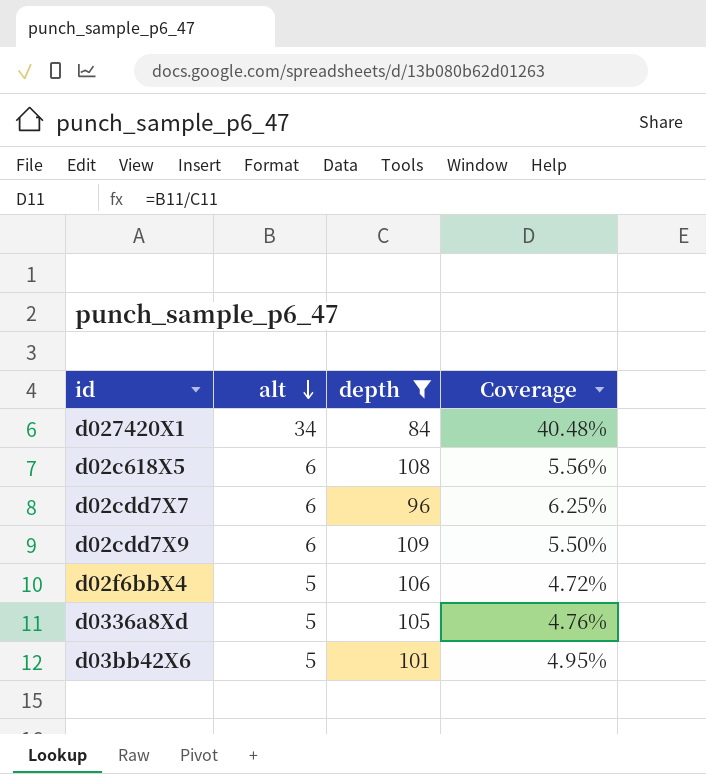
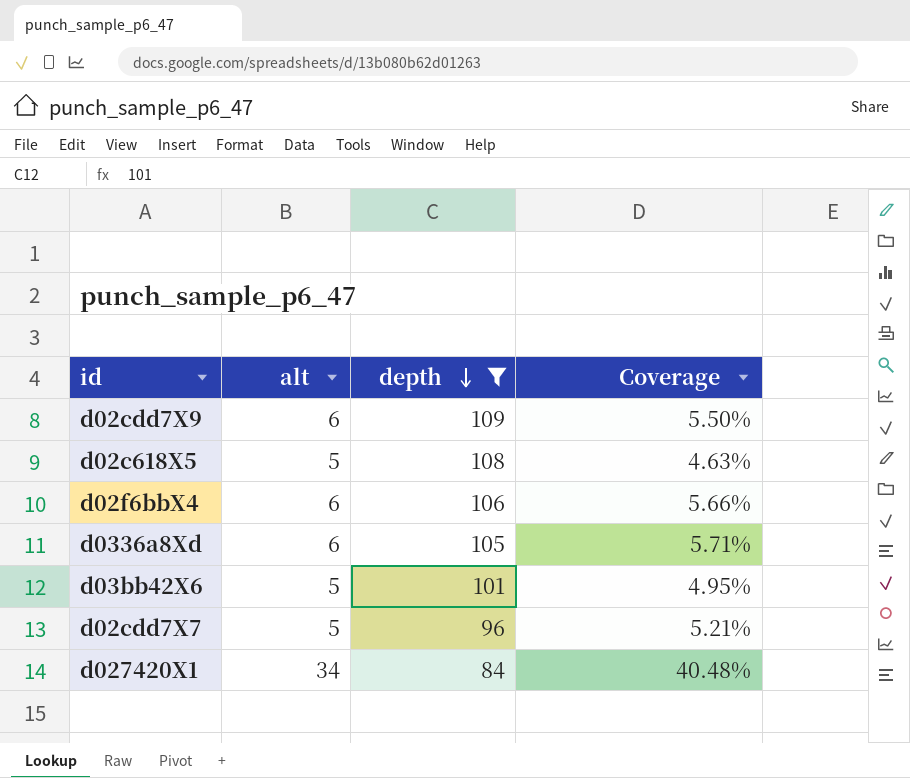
row order: alt descending -> depth descending
d02c618X5 | alt: 6 -> 5
d02c618X5 | Coverage: 5.56% -> 4.63%
d02f6bbX4 | alt: 5 -> 6
d02f6bbX4 | Coverage: 4.72% -> 5.66%
d0336a8Xd | alt: 5 -> 6
d0336a8Xd | Coverage: 4.76% -> 5.71%
d02cdd7X7 | alt: 6 -> 5
d02cdd7X7 | Coverage: 6.25% -> 5.21%

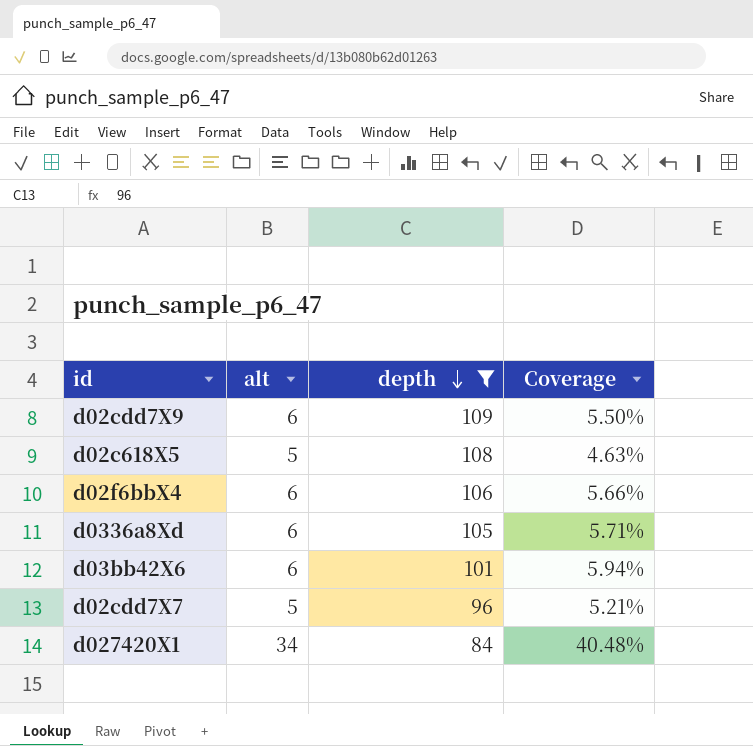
d03bb42X6 | alt: 5 -> 6
d03bb42X6 | Coverage: 4.95% -> 5.94%

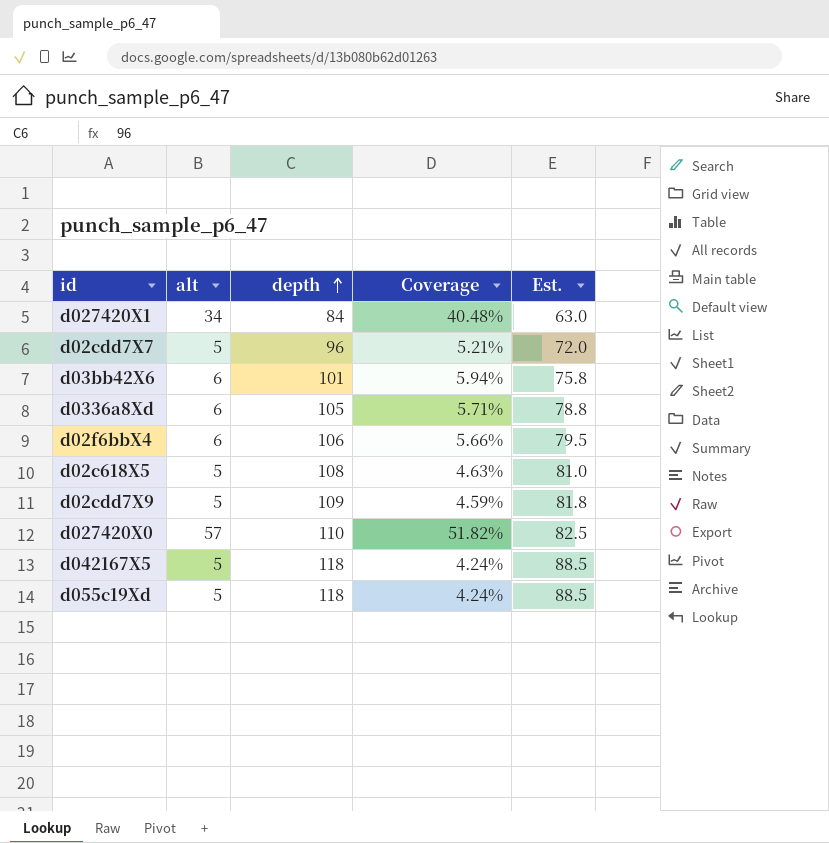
filter: depth <= 109 -> none
row order: depth descending -> depth ascending
column Est. | formula: none -> [depth] * 0.75
d02cdd7X9 | alt: 6 -> 5
d02cdd7X9 | Coverage: 5.50% -> 4.59%

